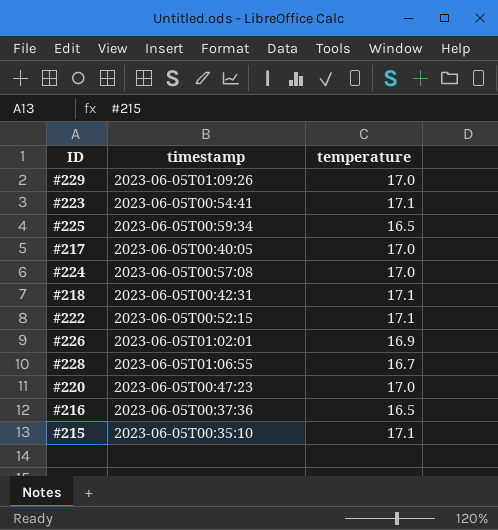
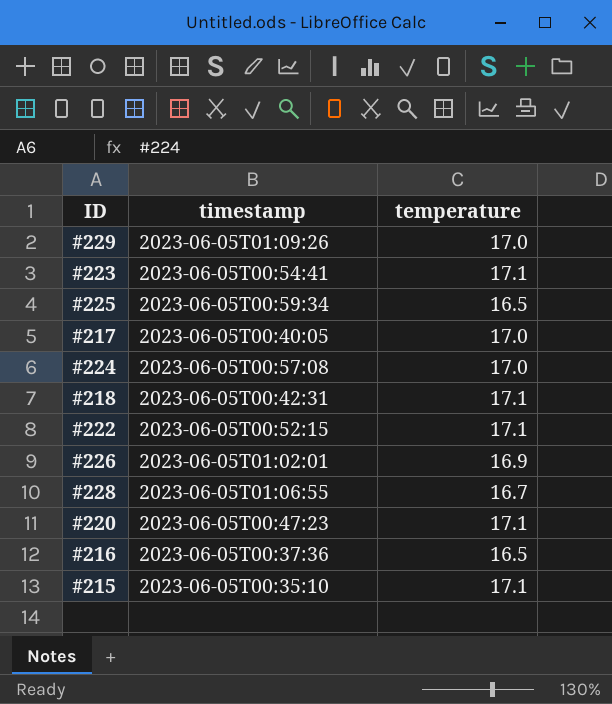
#220 | temperature: 17.0 -> 17.1

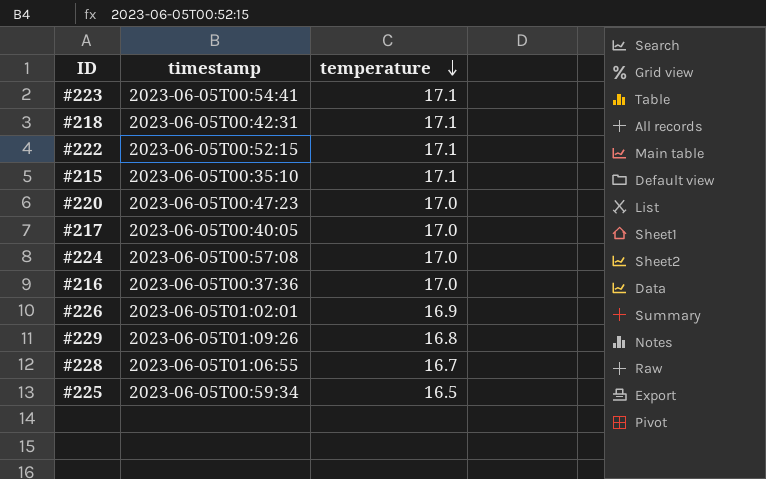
row order: none -> temperature descending
#220 | temperature: 17.1 -> 17.0
#216 | temperature: 16.5 -> 17.0
#229 | temperature: 17.0 -> 16.8

